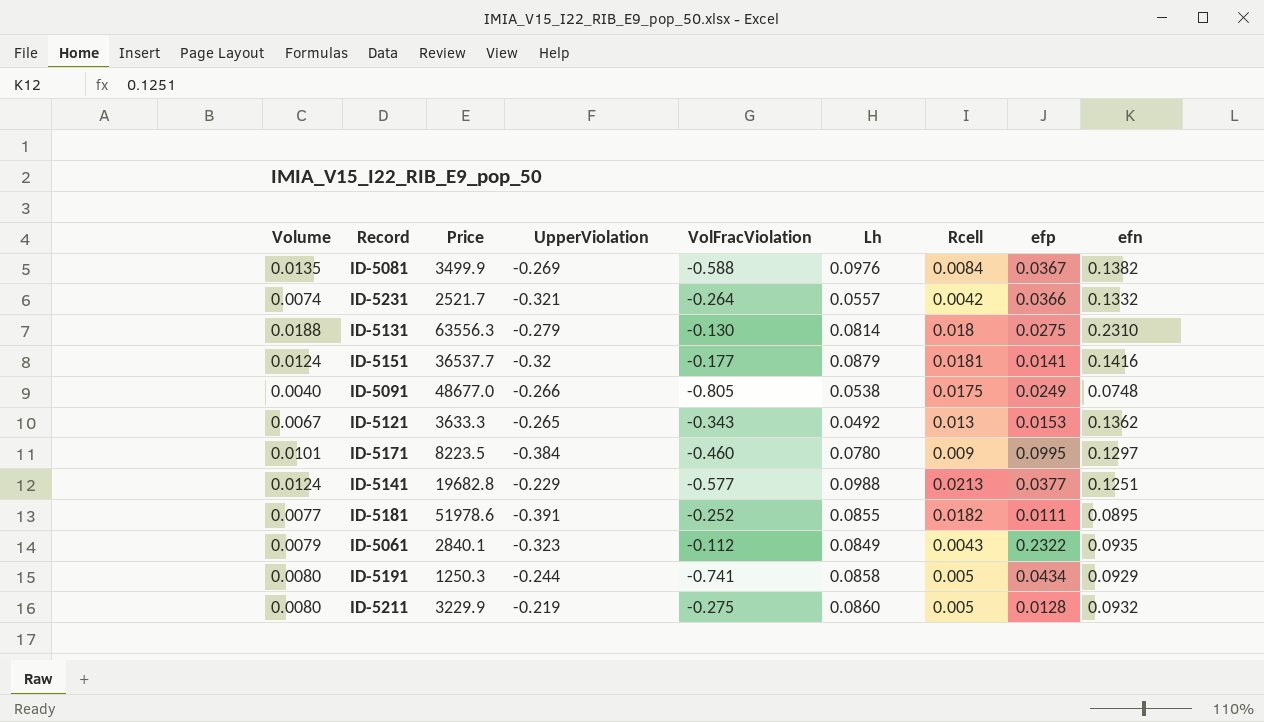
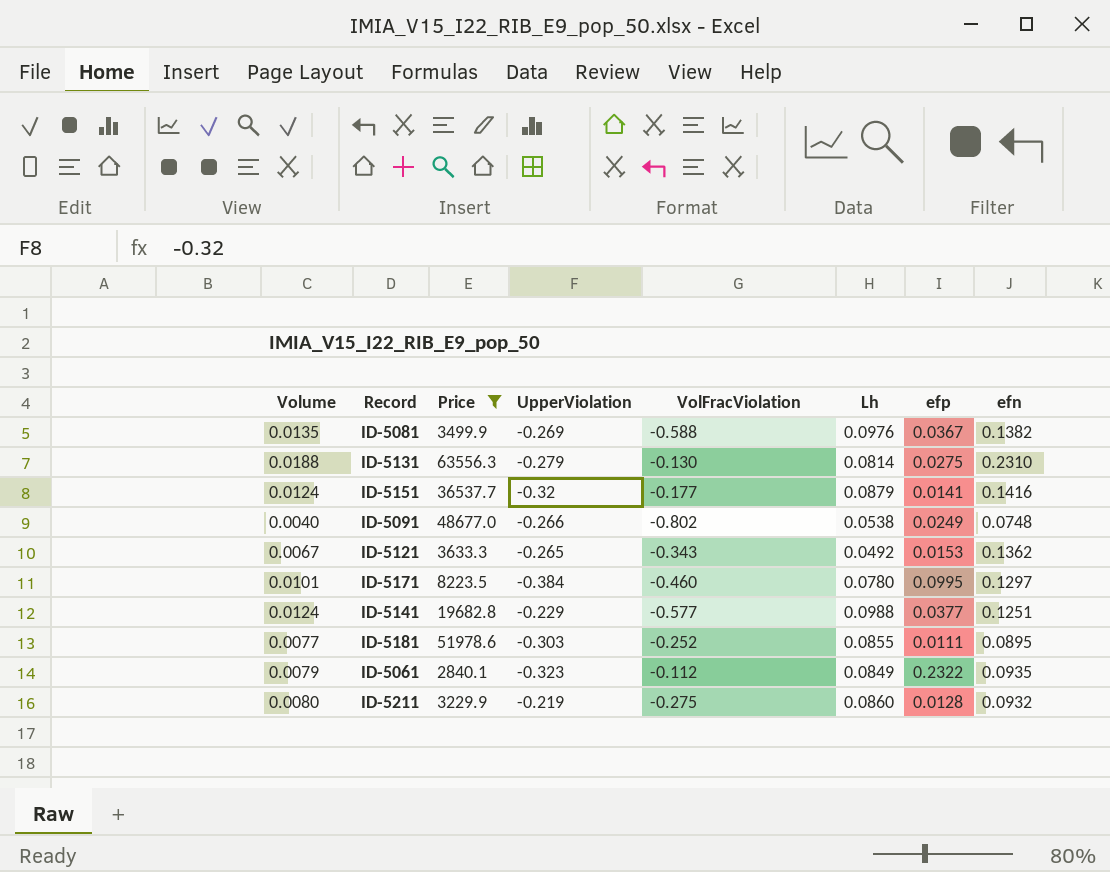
filter: none -> Price >= 2840.1
column Rcell | position: 7 -> none
ID-5091 | VolFracViolation: -0.805 -> -0.802
ID-5181 | UpperViolation: -0.391 -> -0.303

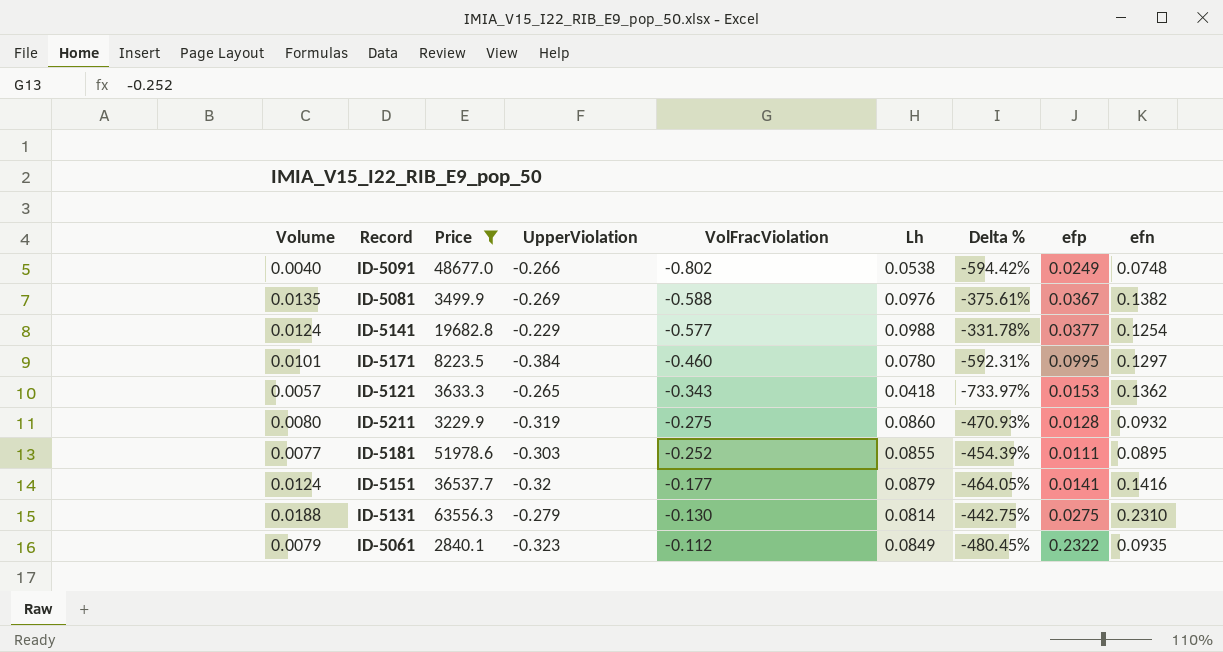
row order: none -> VolFracViolation ascending
column Delta % | formula: none -> ([UpperViolation] - [Lh]) / [Lh]
ID-5141 | efn: 0.1251 -> 0.1254
ID-5121 | Volume: 0.0067 -> 0.0057
ID-5121 | Lh: 0.0492 -> 0.0418
ID-5211 | UpperViolation: -0.219 -> -0.319

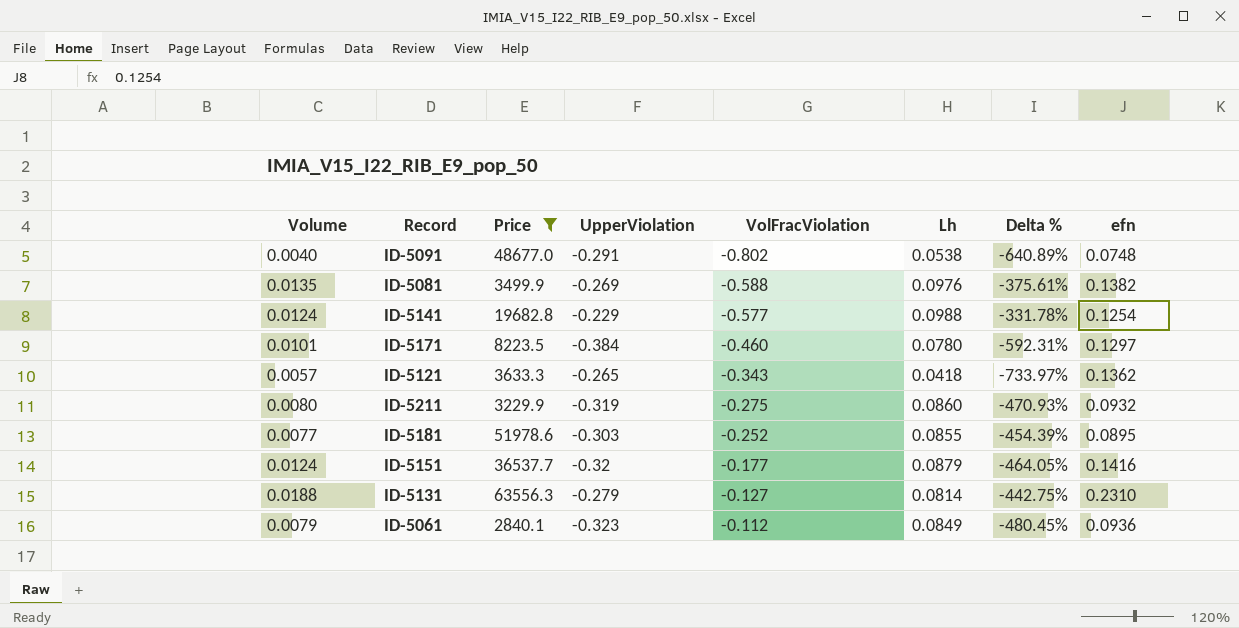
column efp | position: 8 -> none
ID-5091 | UpperViolation: -0.266 -> -0.291
ID-5091 | Delta %: -594.42% -> -640.89%
ID-5131 | VolFracViolation: -0.130 -> -0.127
ID-5061 | efn: 0.0935 -> 0.0936

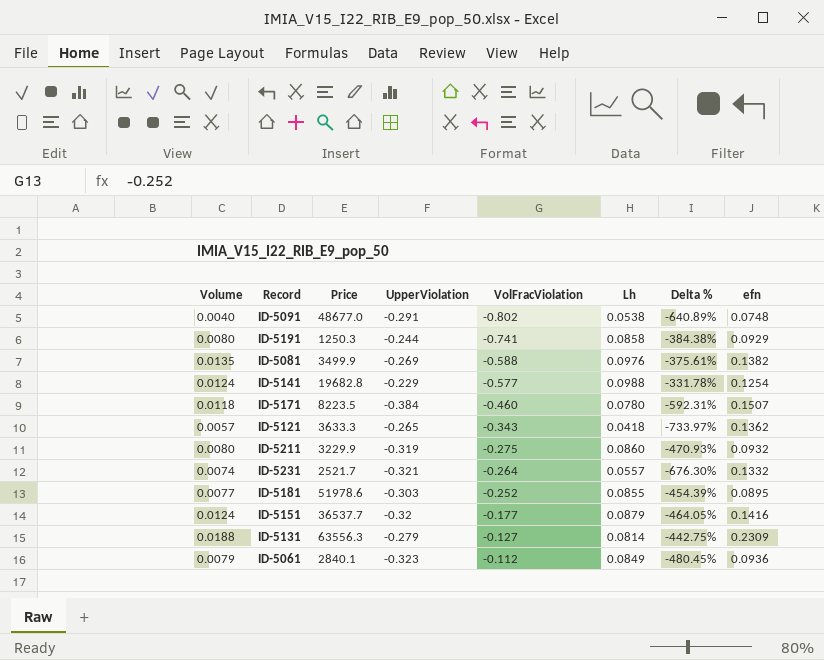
filter: Price >= 2840.1 -> none
ID-5171 | Volume: 0.0101 -> 0.0118
ID-5171 | efn: 0.1297 -> 0.1507
ID-5131 | efn: 0.2310 -> 0.2309

